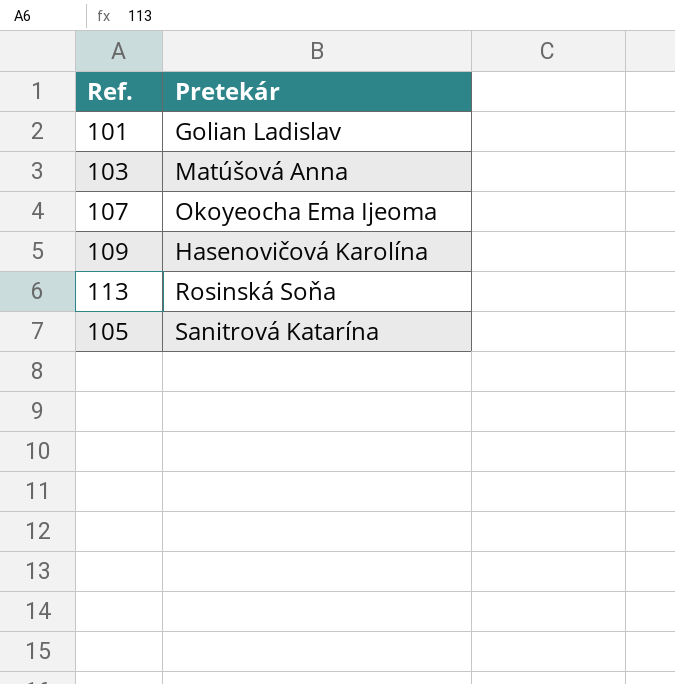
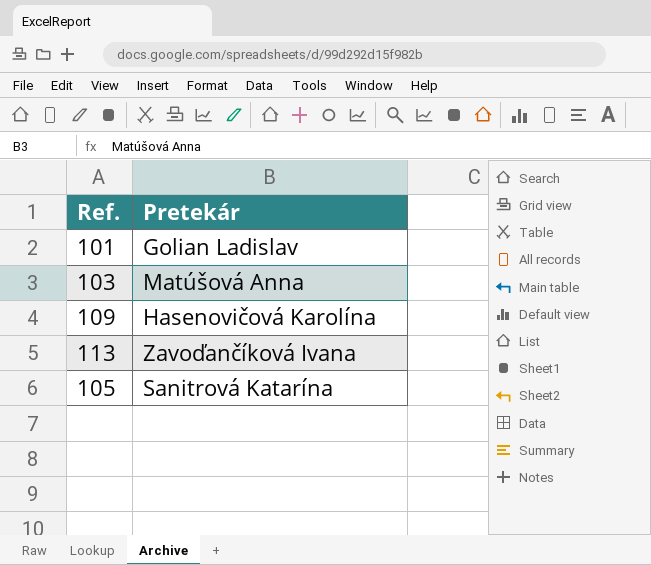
row 107: Okoyeocha Ema Ijeoma -> none
113 | Pretekár: Rosinská Soňa -> Zavoďančíková Ivana

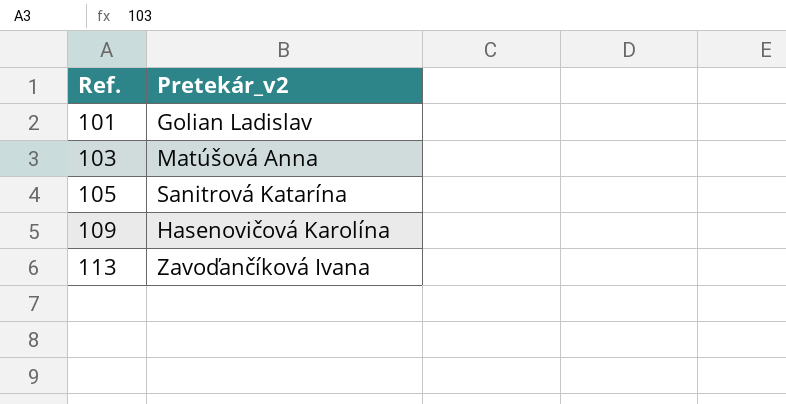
row order: none -> Ref. ascending
column name: Pretekár -> Pretekár_v2

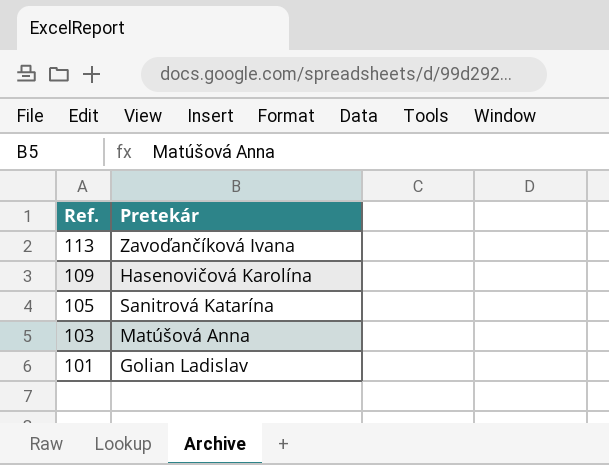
row order: Ref. ascending -> Ref. descending
column name: Pretekár_v2 -> Pretekár

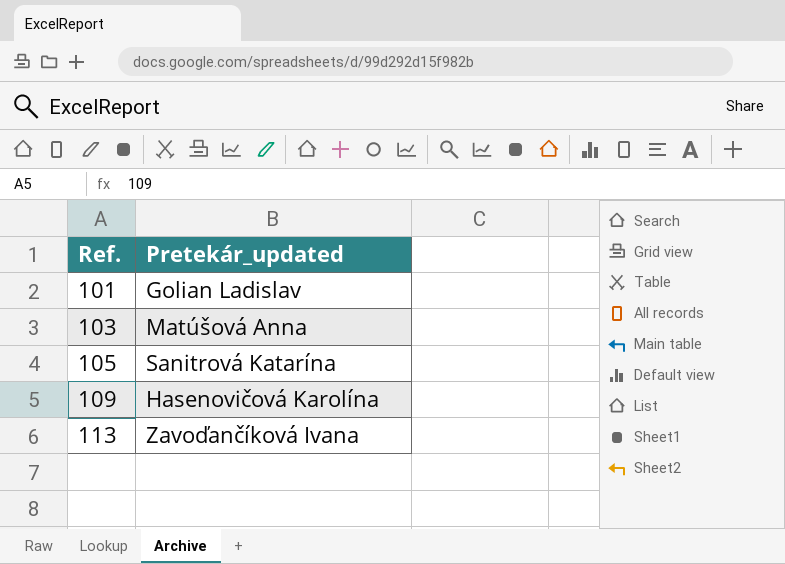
row order: Ref. descending -> Ref. ascending
column name: Pretekár -> Pretekár_updated

